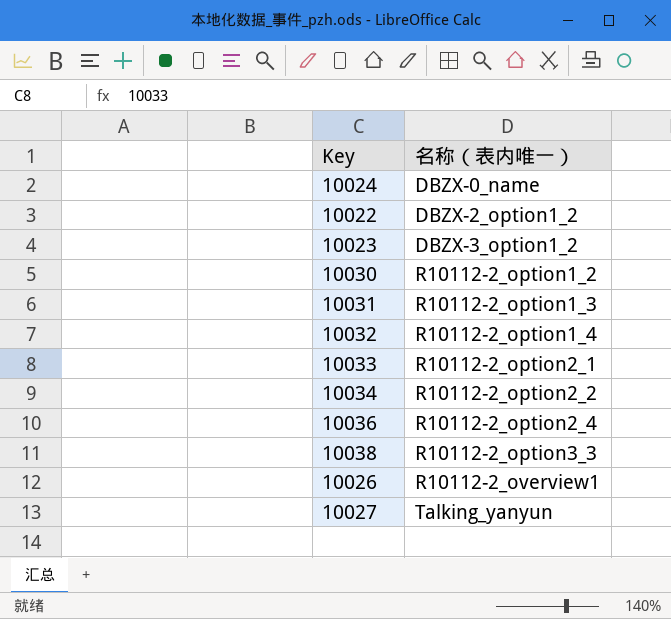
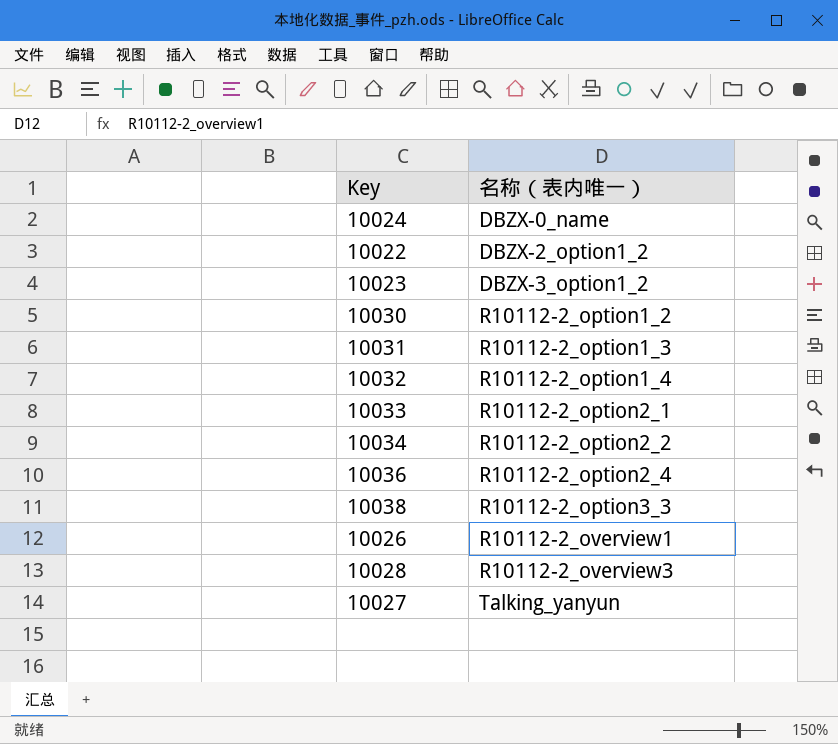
row 10028: none -> R10112-2_overview3

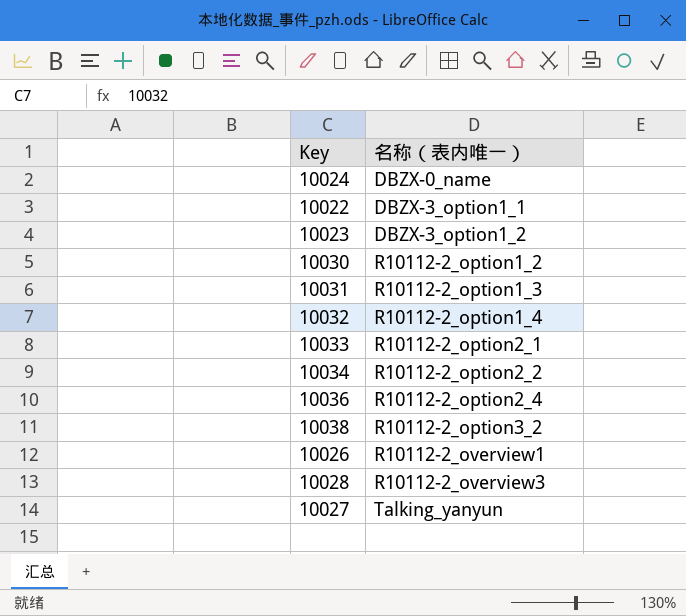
10022 | 名称（表内唯一）: DBZX-2_option1_2 -> DBZX-3_option1_1
10038 | 名称（表内唯一）: R10112-2_option3_3 -> R10112-2_option3_2

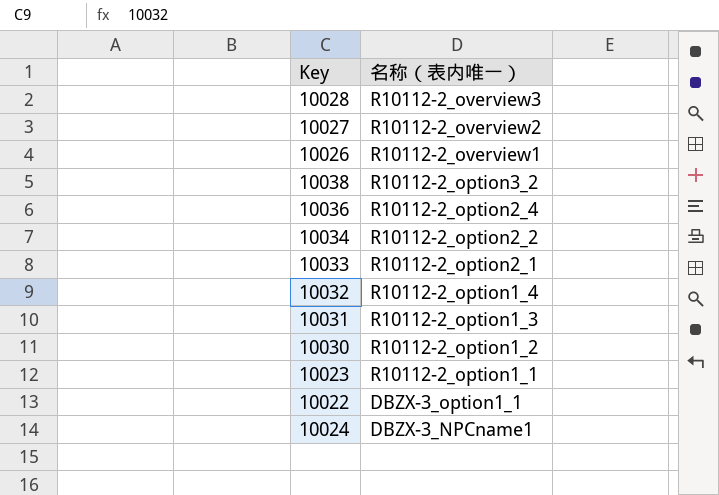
row order: 名称（表内唯一） ascending -> 名称（表内唯一） descending
10027 | 名称（表内唯一）: Talking_yanyun -> R10112-2_overview2
10023 | 名称（表内唯一）: DBZX-3_option1_2 -> R10112-2_option1_1
10024 | 名称（表内唯一）: DBZX-0_name -> DBZX-3_NPCname1

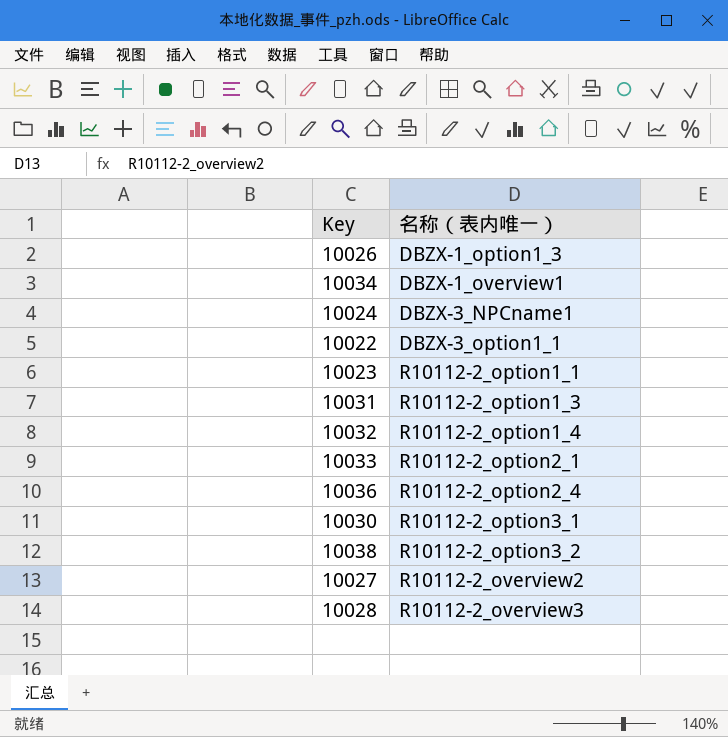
row order: 名称（表内唯一） descending -> 名称（表内唯一） ascending
10026 | 名称（表内唯一）: R10112-2_overview1 -> DBZX-1_option1_3
10034 | 名称（表内唯一）: R10112-2_option2_2 -> DBZX-1_overview1
10030 | 名称（表内唯一）: R10112-2_option1_2 -> R10112-2_option3_1

